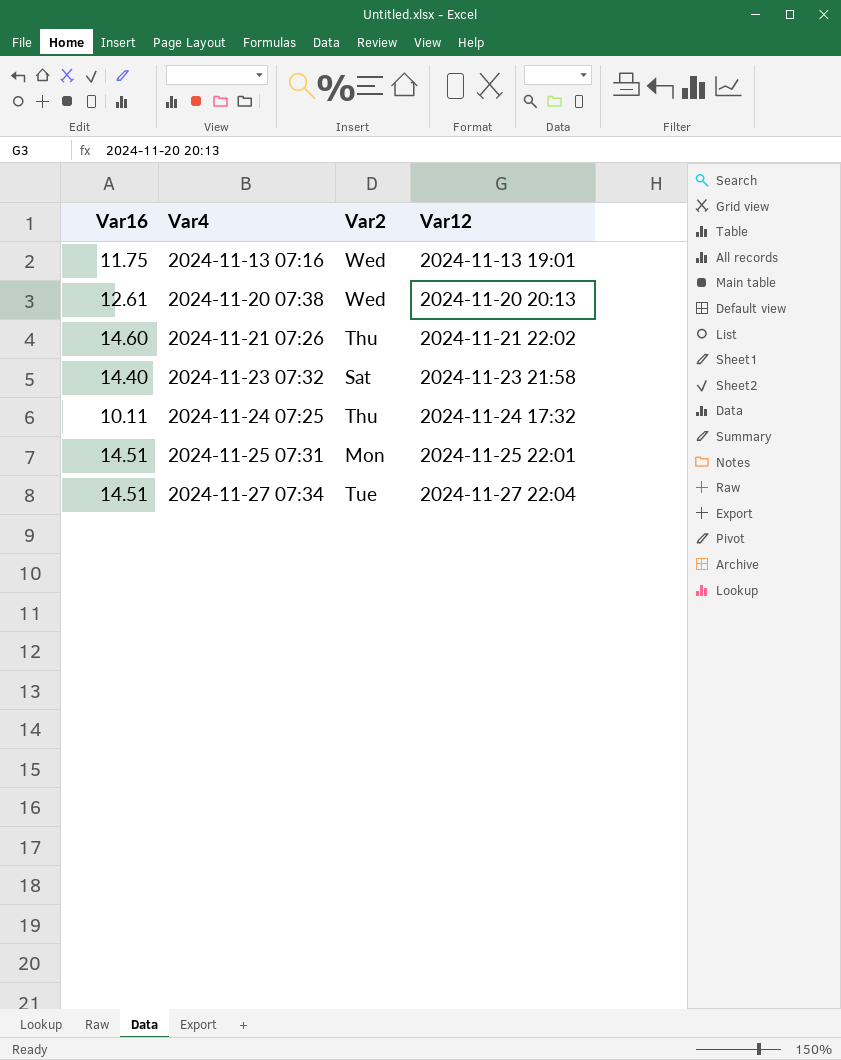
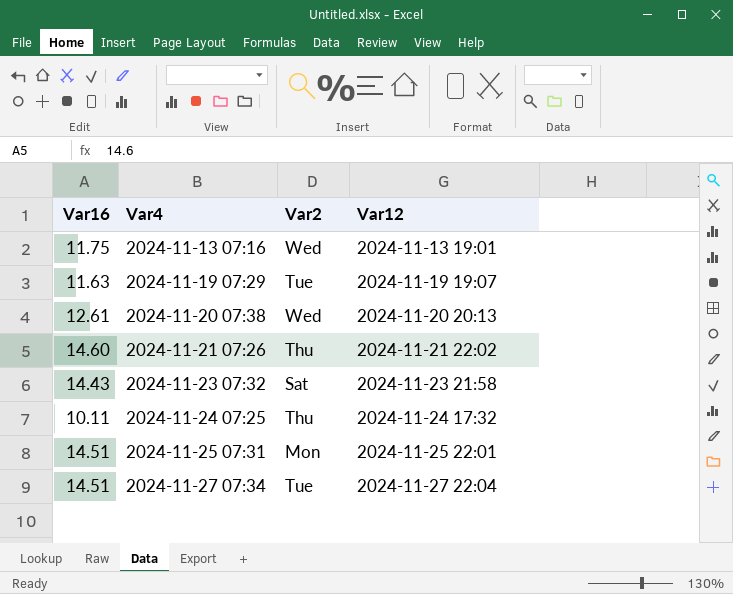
row 2024-11-19 07:29: none -> 11.63 | Tue | 2024-11-19 19:07
2024-11-23 07:32 | Var16: 14.40 -> 14.43

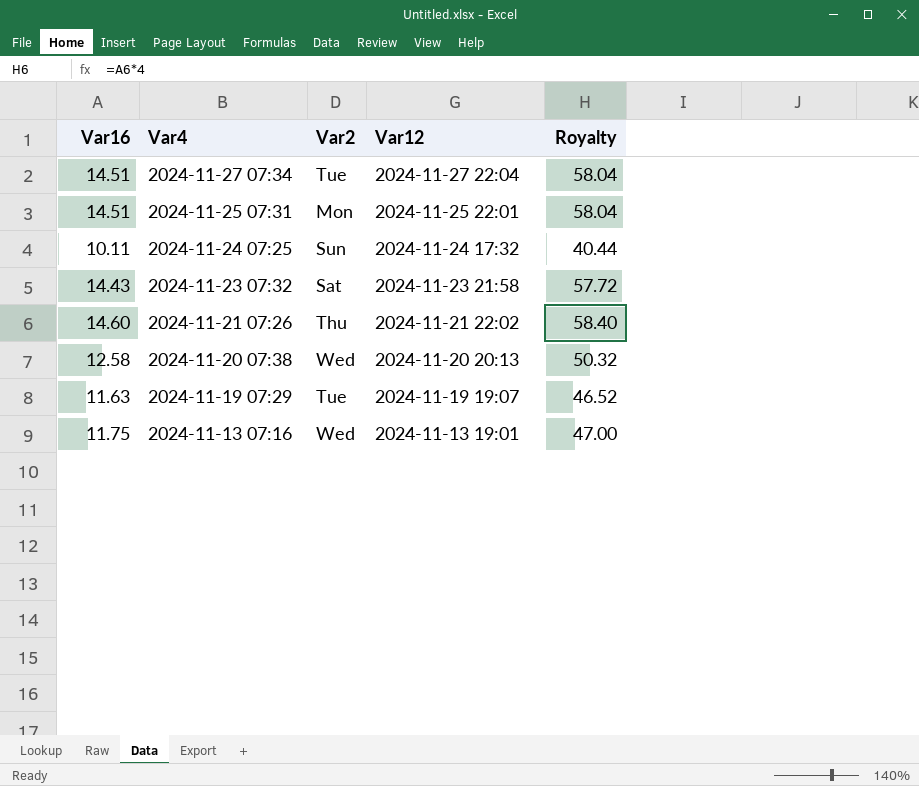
row order: Var4 ascending -> Var4 descending
column Royalty | formula: none -> [Var16] * 4
2024-11-24 07:25 | Var2: Thu -> Sun
2024-11-20 07:38 | Var16: 12.61 -> 12.58

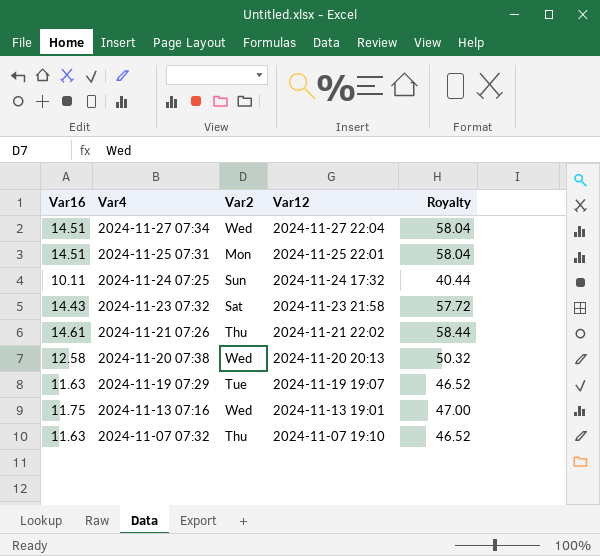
2024-11-27 07:34 | Var2: Tue -> Wed
2024-11-21 07:26 | Var16: 14.60 -> 14.61
2024-11-21 07:26 | Royalty: 58.40 -> 58.44
row 2024-11-07 07:32: none -> 11.63 | Thu | 2024-11-07 19:10 | 46.52

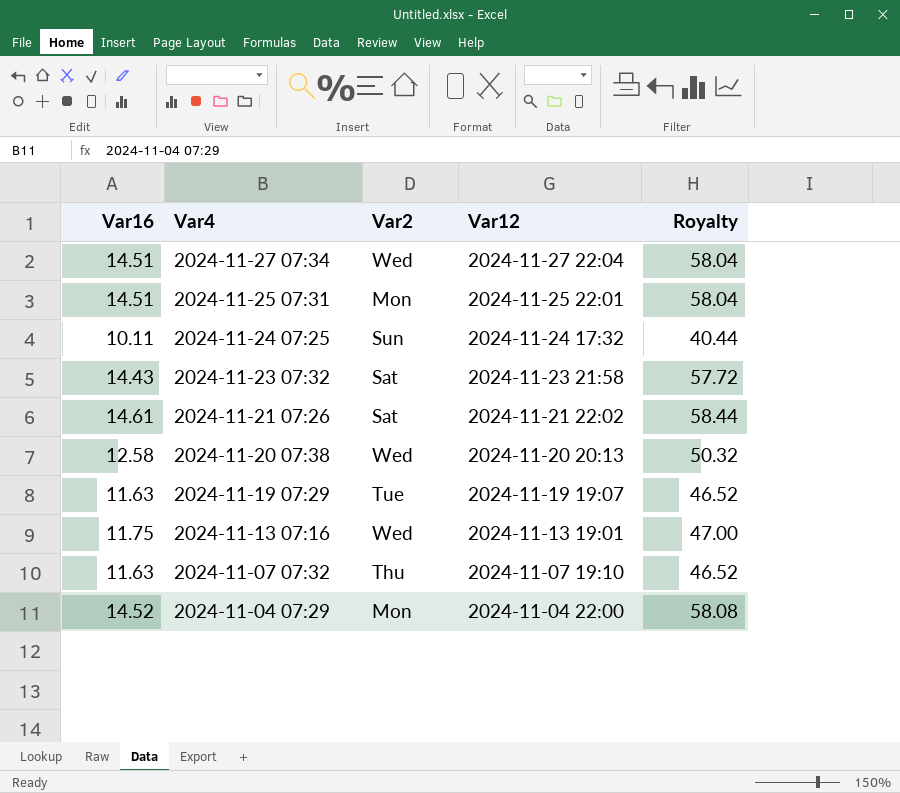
2024-11-21 07:26 | Var2: Thu -> Sat
row 2024-11-04 07:29: none -> 14.52 | Mon | 2024-11-04 22:00 | 58.08

